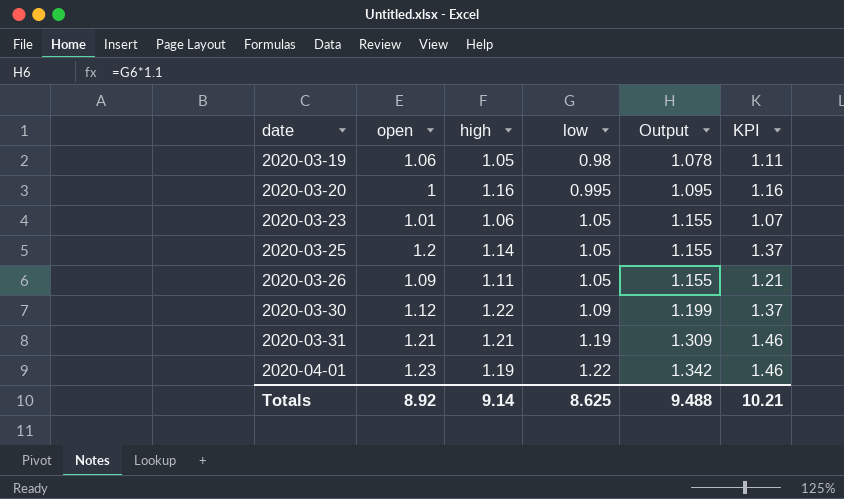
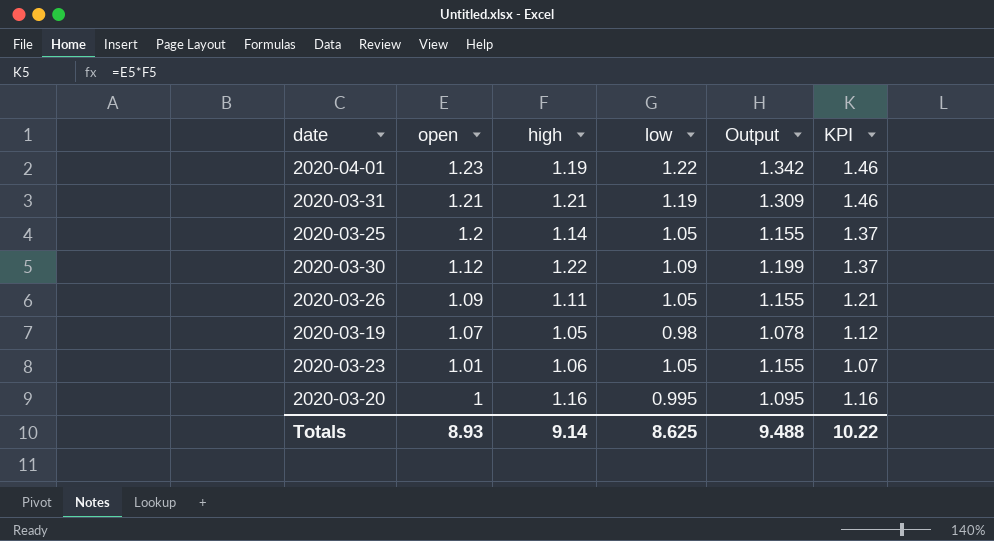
row order: date ascending -> open descending
2020-03-19 | open: 1.06 -> 1.07
2020-03-19 | KPI: 1.11 -> 1.12
Totals | open: 8.92 -> 8.93
Totals | KPI: 10.21 -> 10.22

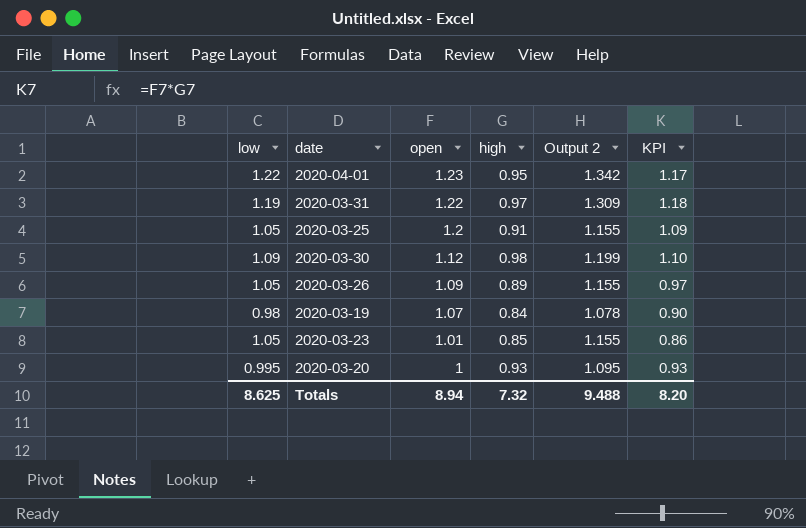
column low | position: 4 -> 1
column name: Output -> Output 2
2020-04-01 | high: 1.19 -> 0.95
2020-04-01 | KPI: 1.46 -> 1.17
2020-03-31 | open: 1.21 -> 1.22
2020-03-31 | high: 1.21 -> 0.97
2020-03-31 | KPI: 1.46 -> 1.18
2020-03-25 | high: 1.14 -> 0.91
2020-03-25 | KPI: 1.37 -> 1.09
2020-03-30 | high: 1.22 -> 0.98
2020-03-30 | KPI: 1.37 -> 1.10
2020-03-26 | high: 1.11 -> 0.89
2020-03-26 | KPI: 1.21 -> 0.97
2020-03-19 | high: 1.05 -> 0.84
2020-03-19 | KPI: 1.12 -> 0.90
2020-03-23 | high: 1.06 -> 0.85
2020-03-23 | KPI: 1.07 -> 0.86
2020-03-20 | high: 1.16 -> 0.93
2020-03-20 | KPI: 1.16 -> 0.93
Totals | open: 8.93 -> 8.94
Totals | high: 9.14 -> 7.32
Totals | KPI: 10.22 -> 8.20

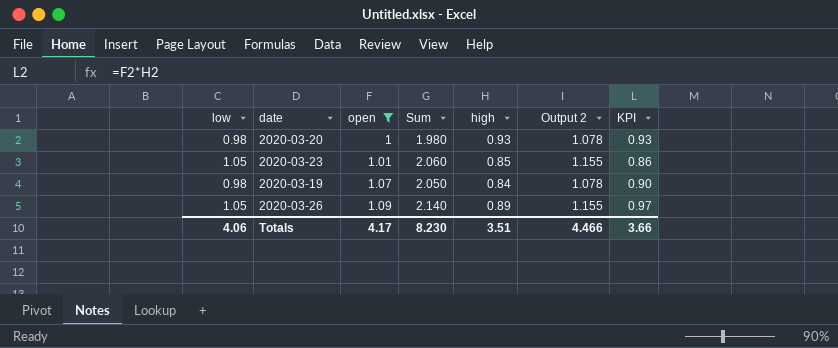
filter: none -> open <= 1.09
row order: open descending -> open ascending
column Sum | formula: none -> [low] + [open]
2020-03-20 | low: 0.995 -> 0.98
2020-03-20 | Output 2: 1.095 -> 1.078
Totals | low: 8.625 -> 4.06
Totals | open: 8.94 -> 4.17
Totals | high: 7.32 -> 3.51
Totals | Output 2: 9.488 -> 4.466
Totals | KPI: 8.20 -> 3.66

